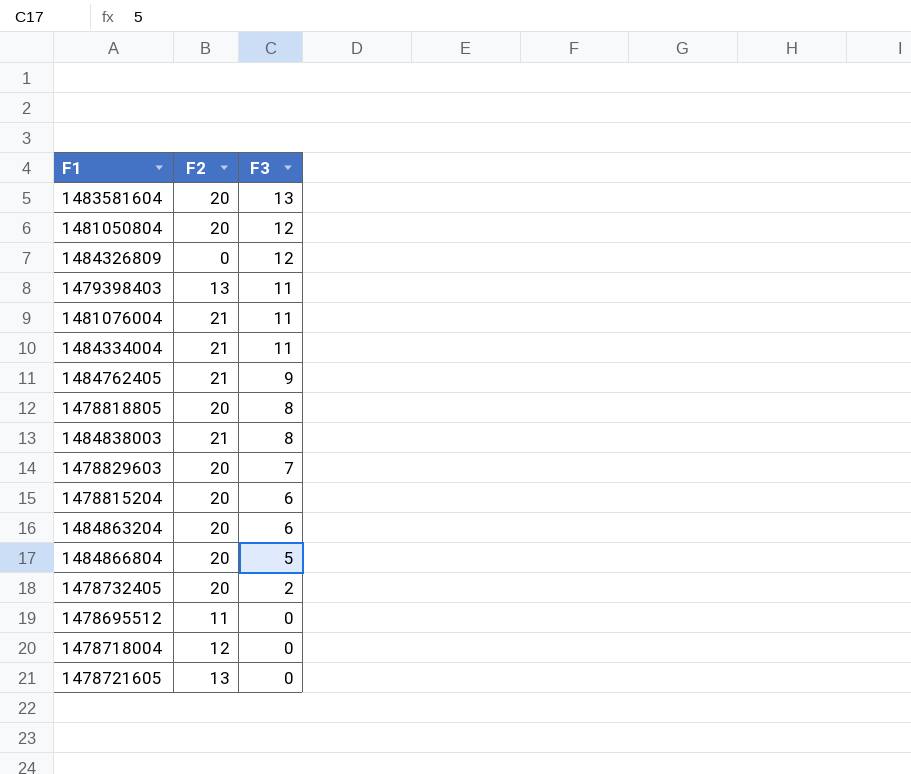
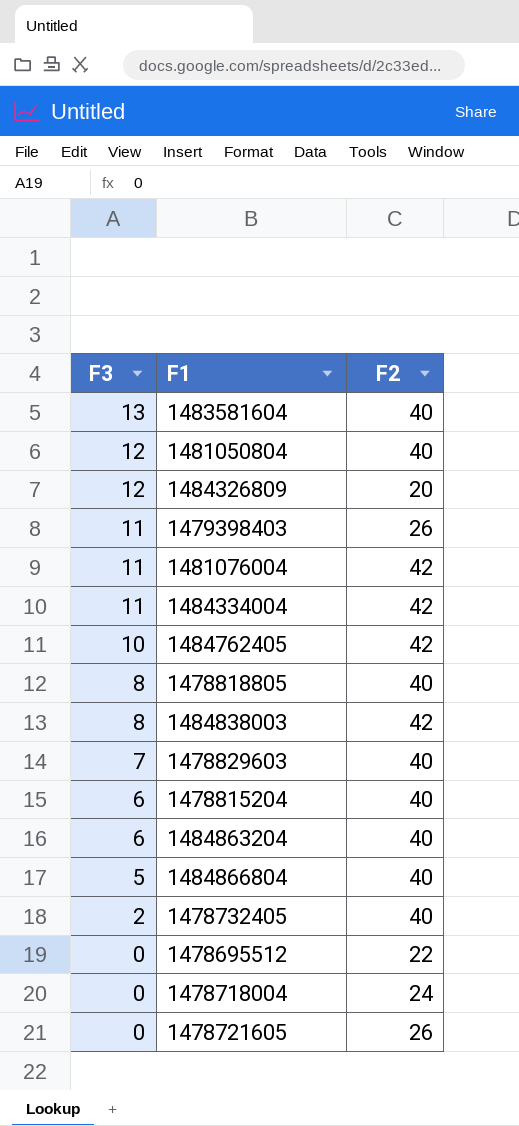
column F3 | position: 3 -> 1
1483581604 | F2: 20 -> 40
1481050804 | F2: 20 -> 40
1484326809 | F2: 0 -> 20
1479398403 | F2: 13 -> 26
1481076004 | F2: 21 -> 42
1484334004 | F2: 21 -> 42
1484762405 | F3: 9 -> 10
1484762405 | F2: 21 -> 42
1478818805 | F2: 20 -> 40
1484838003 | F2: 21 -> 42
1478829603 | F2: 20 -> 40
1478815204 | F2: 20 -> 40
1484863204 | F2: 20 -> 40
1484866804 | F2: 20 -> 40
1478732405 | F2: 20 -> 40
1478695512 | F2: 11 -> 22
1478718004 | F2: 12 -> 24
1478721605 | F2: 13 -> 26

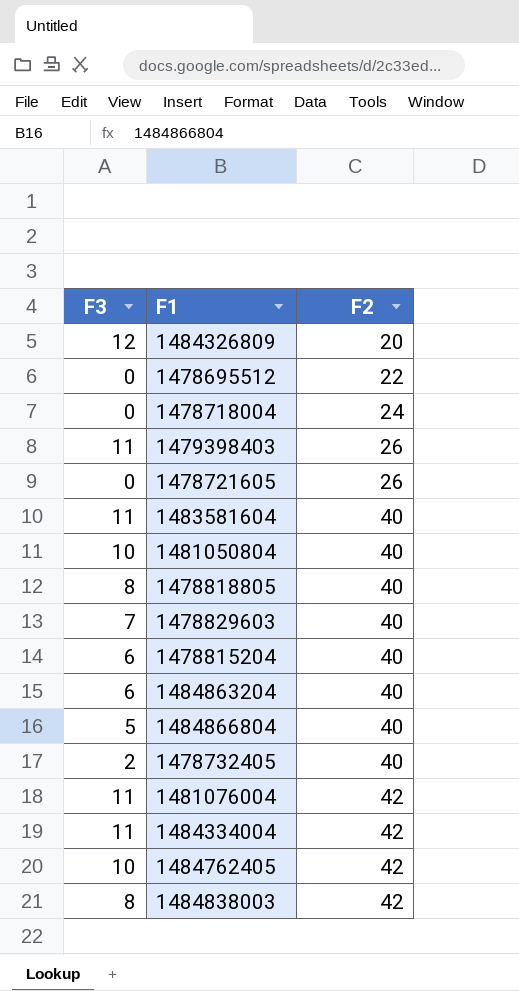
row order: F3 descending -> F2 ascending
1483581604 | F3: 13 -> 11
1481050804 | F3: 12 -> 10

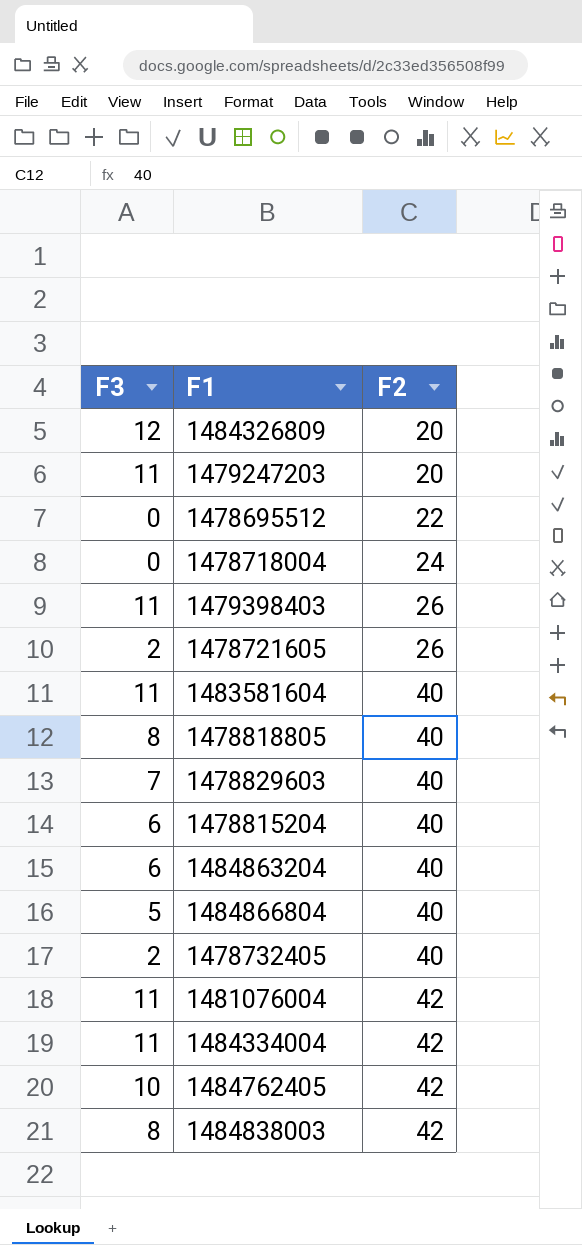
row 1481050804: 10 | 40 -> none
row 1479247203: none -> 11 | 20
1478721605 | F3: 0 -> 2

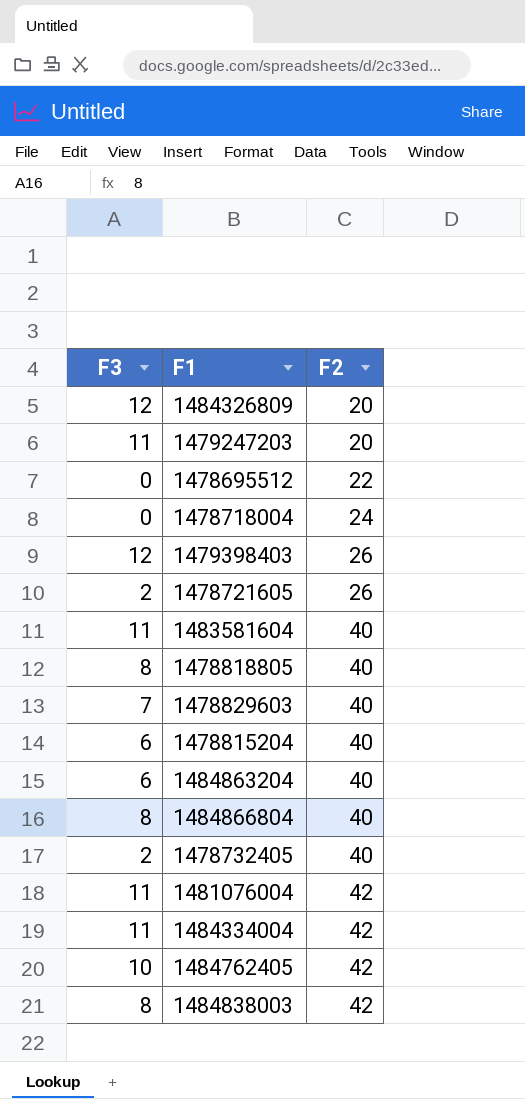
1479398403 | F3: 11 -> 12
1484866804 | F3: 5 -> 8

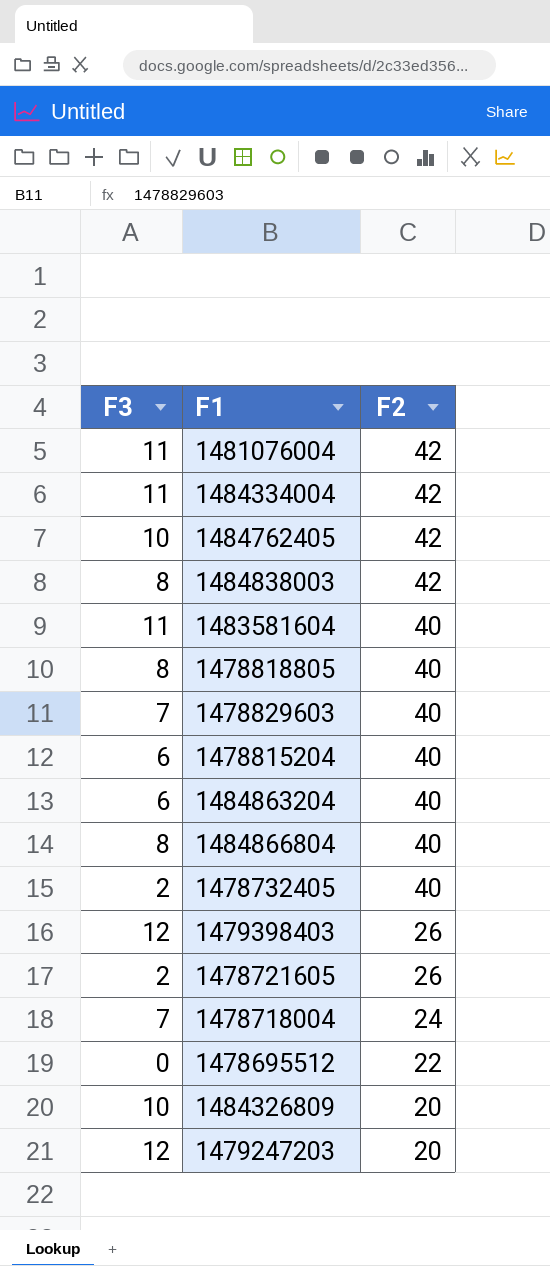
row order: F2 ascending -> F2 descending
1478718004 | F3: 0 -> 7
1484326809 | F3: 12 -> 10
1479247203 | F3: 11 -> 12

